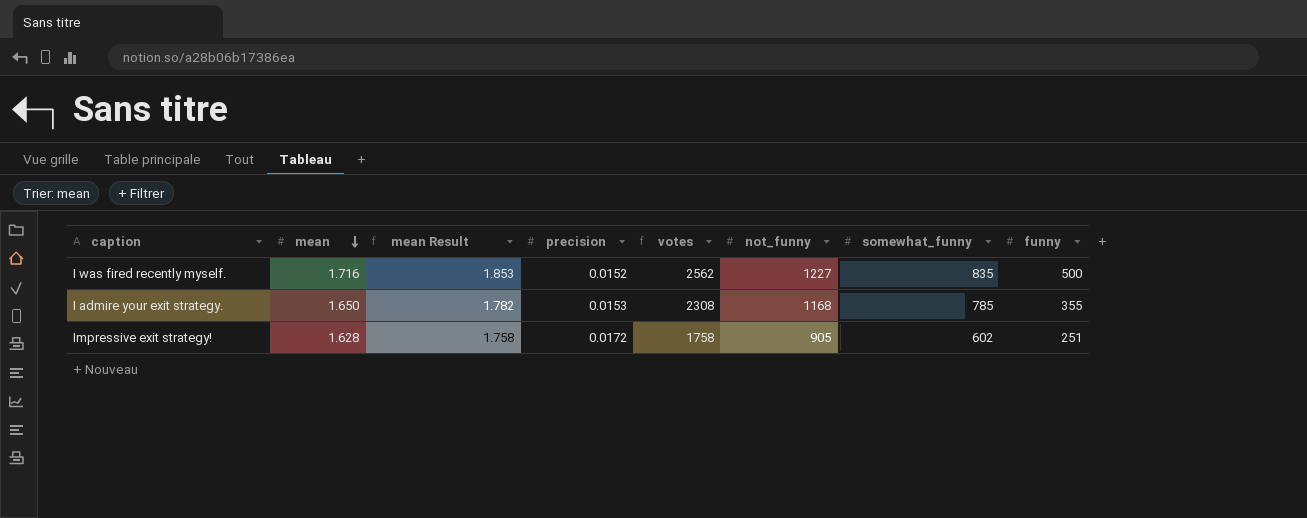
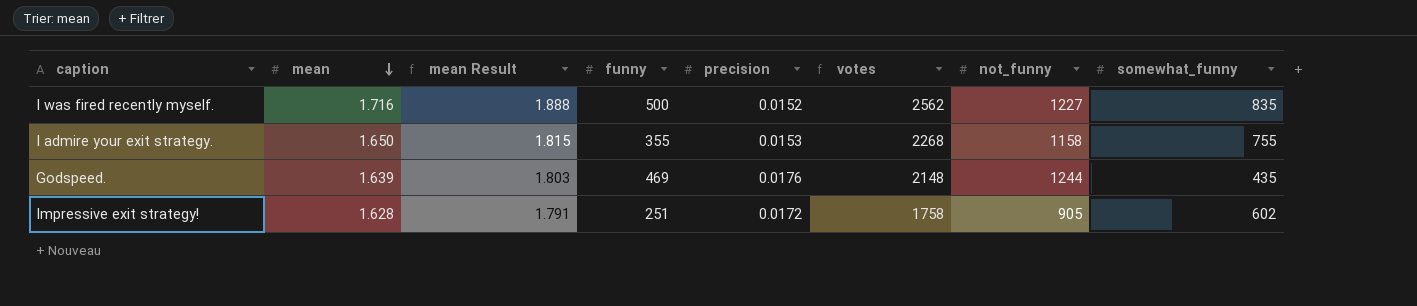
column mean Result | formula: [mean] * 1.08 -> [mean] * 1.1
column funny | position: 8 -> 4
I admire your exit strategy. | votes: 2308 -> 2268
I admire your exit strategy. | not_funny: 1168 -> 1158
I admire your exit strategy. | somewhat_funny: 785 -> 755
row Godspeed.: none -> 1.639 | 1.803 | 469 | 0.0176 | 2148 | 1244 | 435

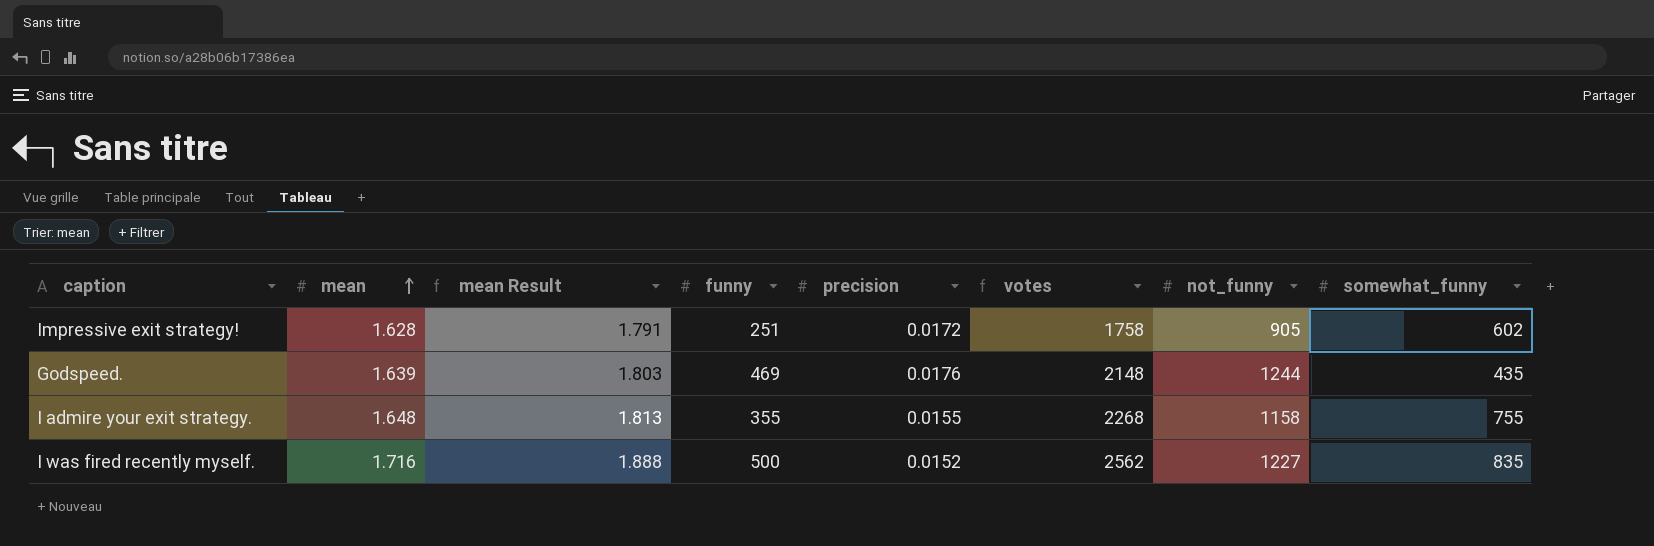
row order: mean descending -> mean ascending
I admire your exit strategy. | mean: 1.650 -> 1.648
I admire your exit strategy. | mean Result: 1.815 -> 1.813
I admire your exit strategy. | precision: 0.0153 -> 0.0155

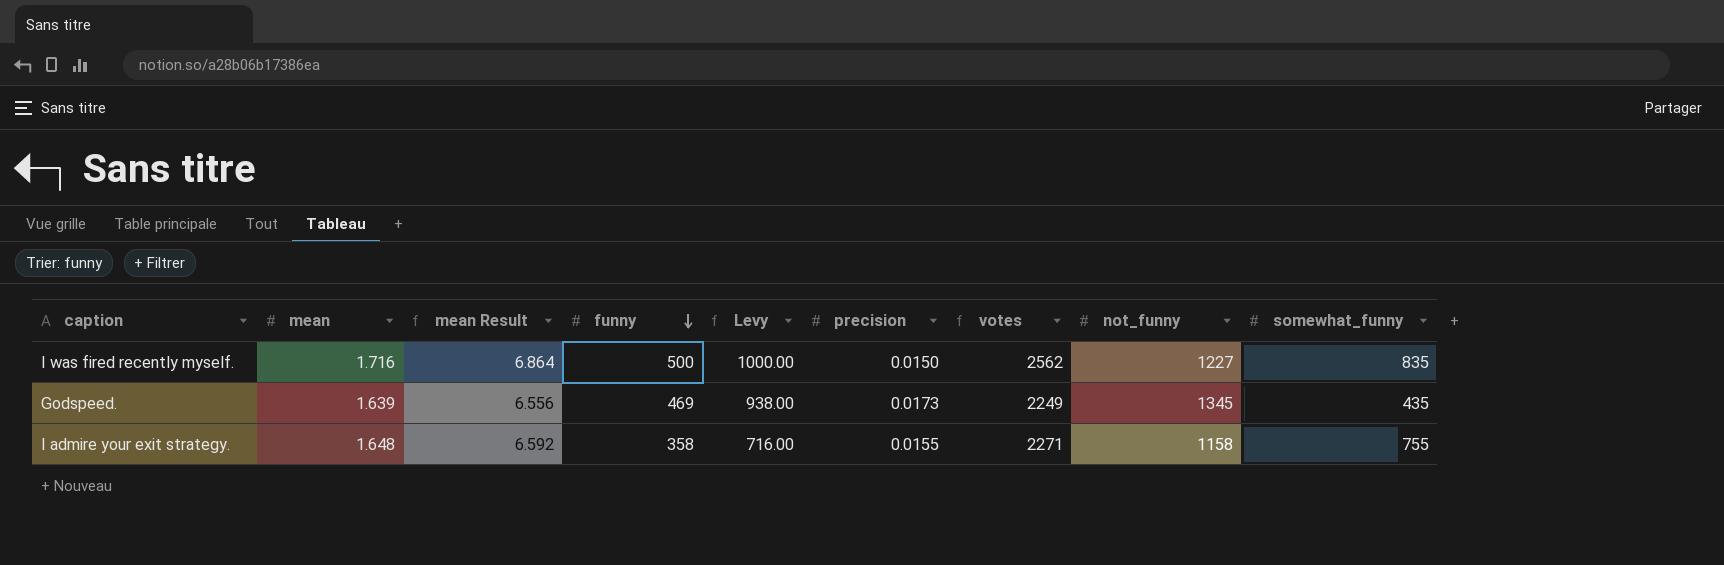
row order: mean ascending -> funny descending
column mean Result | formula: [mean] * 1.1 -> [mean] * 4
column Levy | formula: none -> [funny] * 2
row Impressive exit strategy!: 1.628 | 1.791 | 251 | 0.0172 | 1758 | 905 | 602 -> none
I was fired recently myself. | precision: 0.0152 -> 0.0150
Godspeed. | precision: 0.0176 -> 0.0173
Godspeed. | votes: 2148 -> 2249
Godspeed. | not_funny: 1244 -> 1345
I admire your exit strategy. | funny: 355 -> 358
I admire your exit strategy. | votes: 2268 -> 2271

